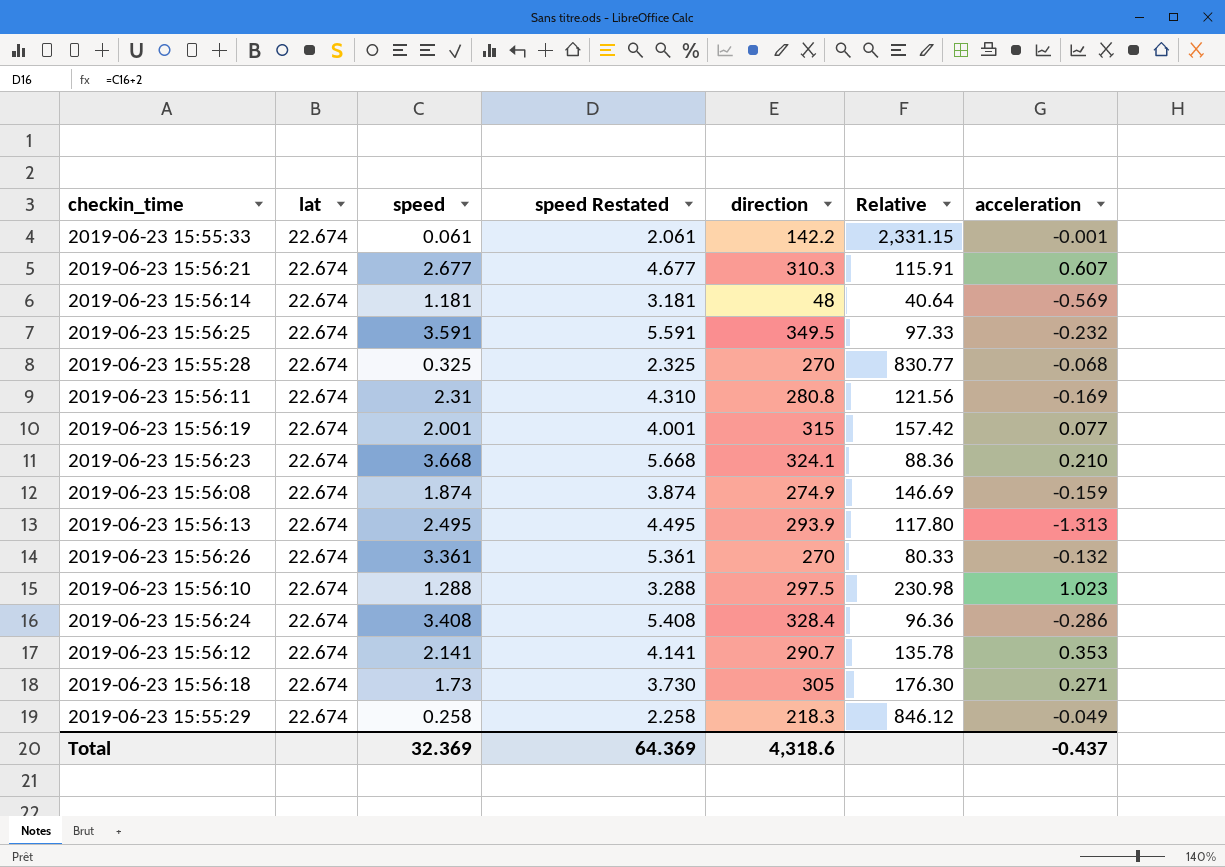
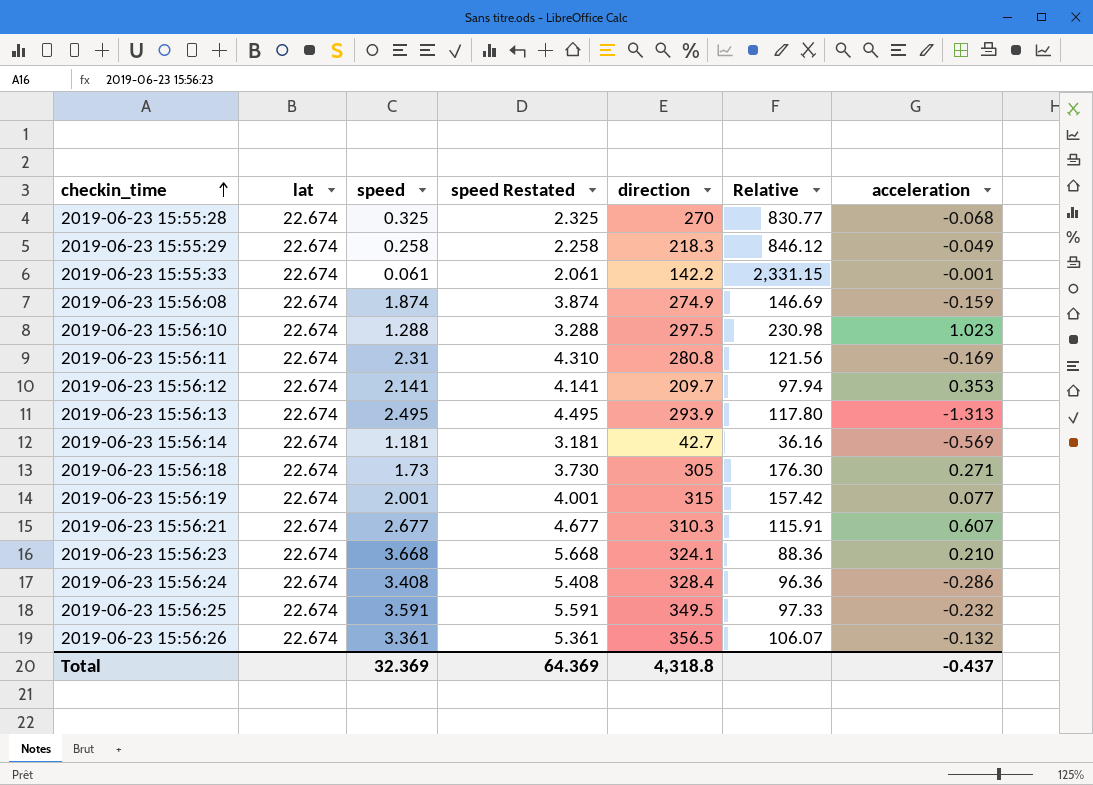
row order: none -> checkin_time ascending
2019-06-23 15:56:12 | direction: 290.7 -> 209.7
2019-06-23 15:56:12 | Relative: 135.78 -> 97.94
2019-06-23 15:56:14 | direction: 48 -> 42.7
2019-06-23 15:56:14 | Relative: 40.64 -> 36.16
2019-06-23 15:56:26 | direction: 270 -> 356.5
2019-06-23 15:56:26 | Relative: 80.33 -> 106.07
Total | direction: 4,318.6 -> 4,318.8

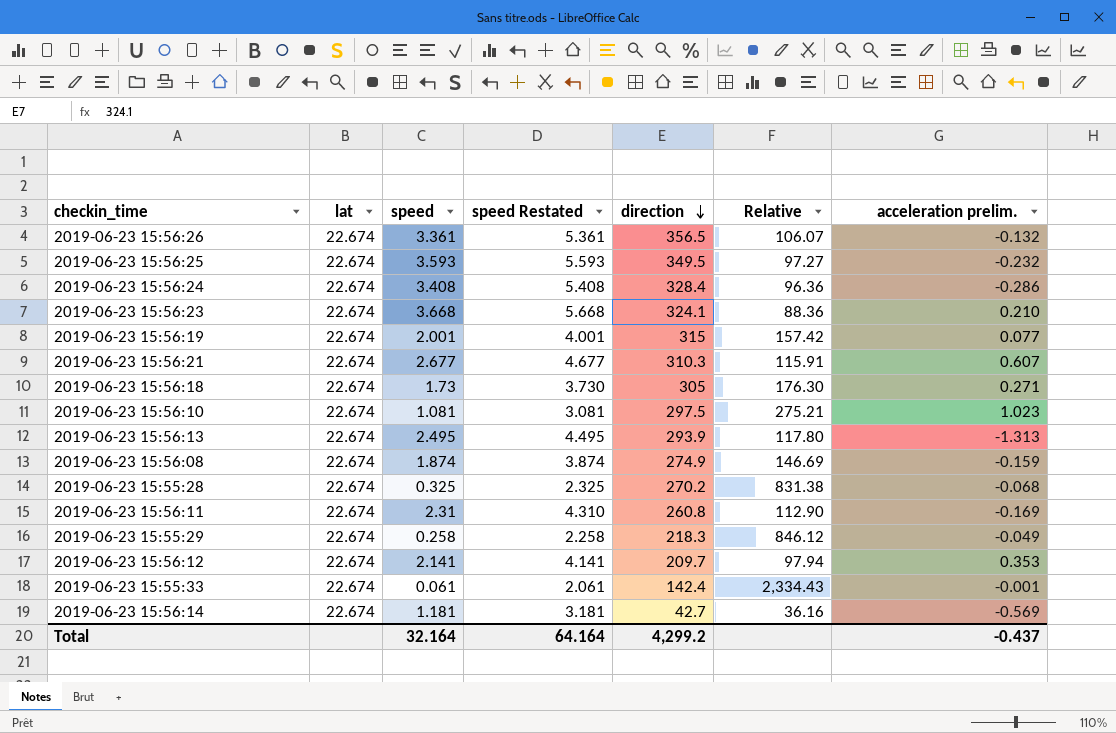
row order: checkin_time ascending -> direction descending
column name: acceleration -> acceleration prelim.
2019-06-23 15:56:25 | speed: 3.591 -> 3.593
2019-06-23 15:56:25 | speed Restated: 5.591 -> 5.593
2019-06-23 15:56:25 | Relative: 97.33 -> 97.27
2019-06-23 15:56:10 | speed: 1.288 -> 1.081
2019-06-23 15:56:10 | speed Restated: 3.288 -> 3.081
2019-06-23 15:56:10 | Relative: 230.98 -> 275.21
2019-06-23 15:55:28 | direction: 270 -> 270.2
2019-06-23 15:55:28 | Relative: 830.77 -> 831.38
2019-06-23 15:56:11 | direction: 280.8 -> 260.8
2019-06-23 15:56:11 | Relative: 121.56 -> 112.90
2019-06-23 15:55:33 | direction: 142.2 -> 142.4
2019-06-23 15:55:33 | Relative: 2,331.15 -> 2,334.43
Total | speed: 32.369 -> 32.164
Total | speed Restated: 64.369 -> 64.164
Total | direction: 4,318.8 -> 4,299.2

